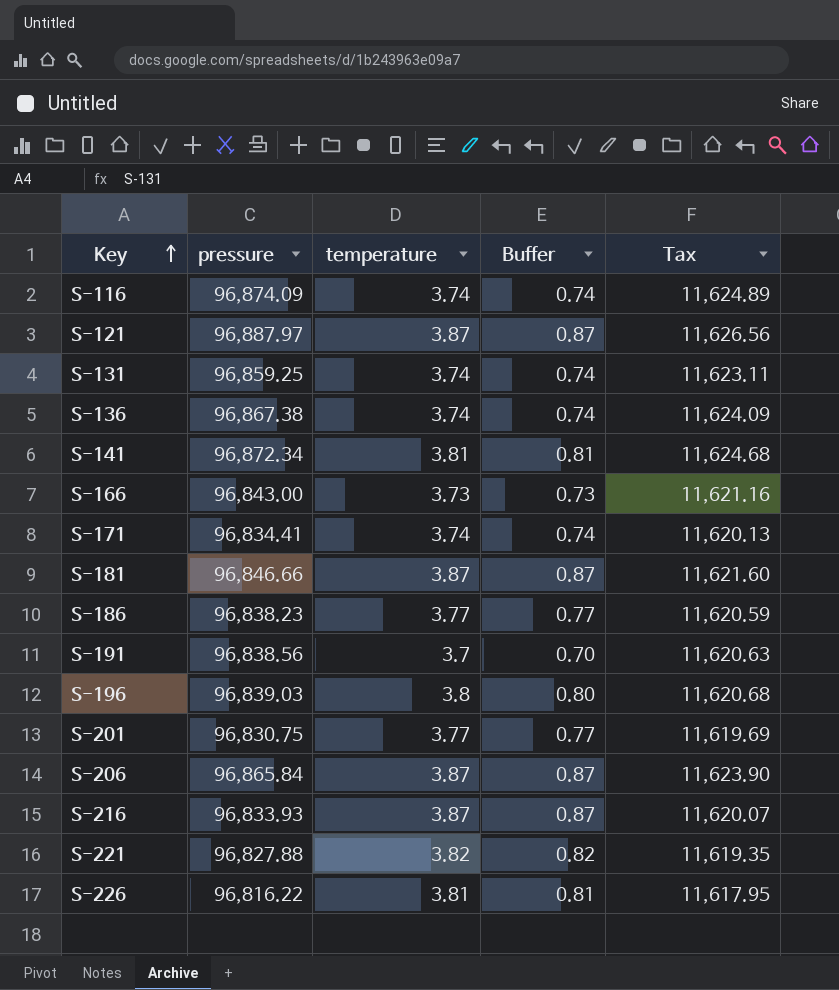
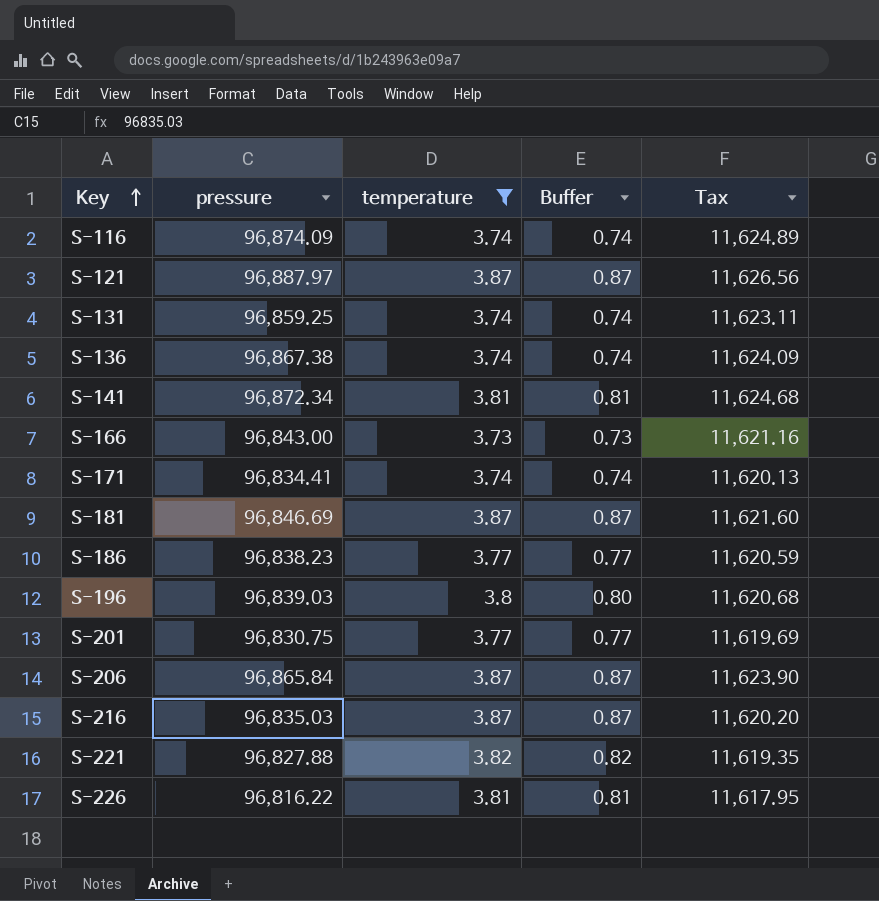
filter: none -> temperature != 3.7
S-181 | pressure: 96,846.66 -> 96,846.69
S-216 | pressure: 96,833.93 -> 96,835.03
S-216 | Tax: 11,620.07 -> 11,620.20

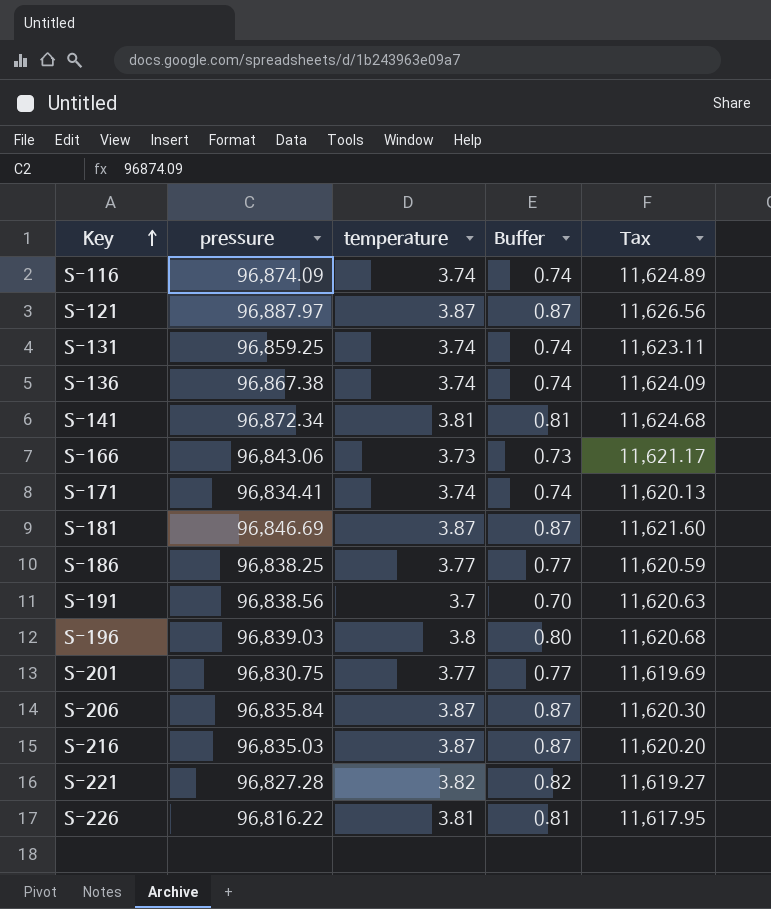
filter: temperature != 3.7 -> none
S-166 | pressure: 96,843.00 -> 96,843.06
S-166 | Tax: 11,621.16 -> 11,621.17
S-186 | pressure: 96,838.23 -> 96,838.25
S-206 | pressure: 96,865.84 -> 96,835.84
S-206 | Tax: 11,623.90 -> 11,620.30
S-221 | pressure: 96,827.88 -> 96,827.28
S-221 | Tax: 11,619.35 -> 11,619.27

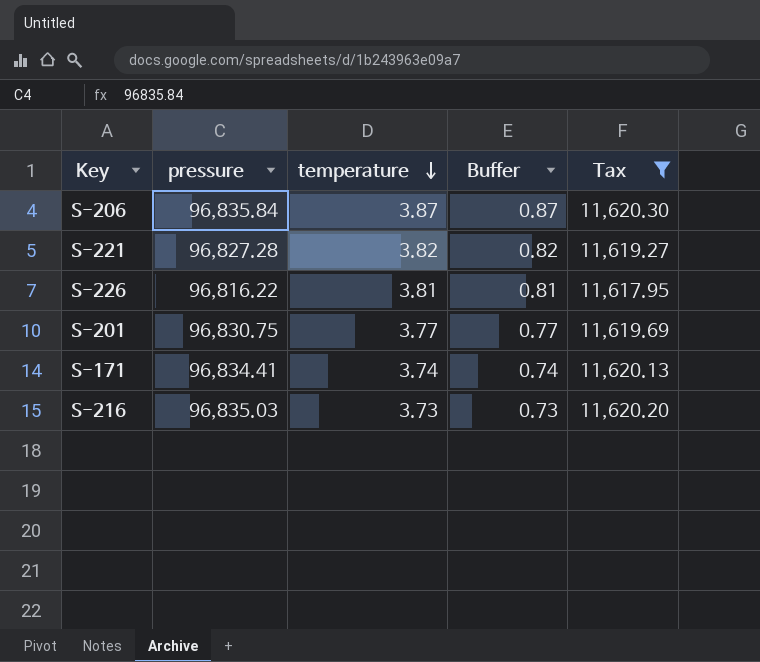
filter: none -> Tax <= 11,620.30
row order: Key ascending -> temperature descending
S-216 | temperature: 3.87 -> 3.73
S-216 | Buffer: 0.87 -> 0.73

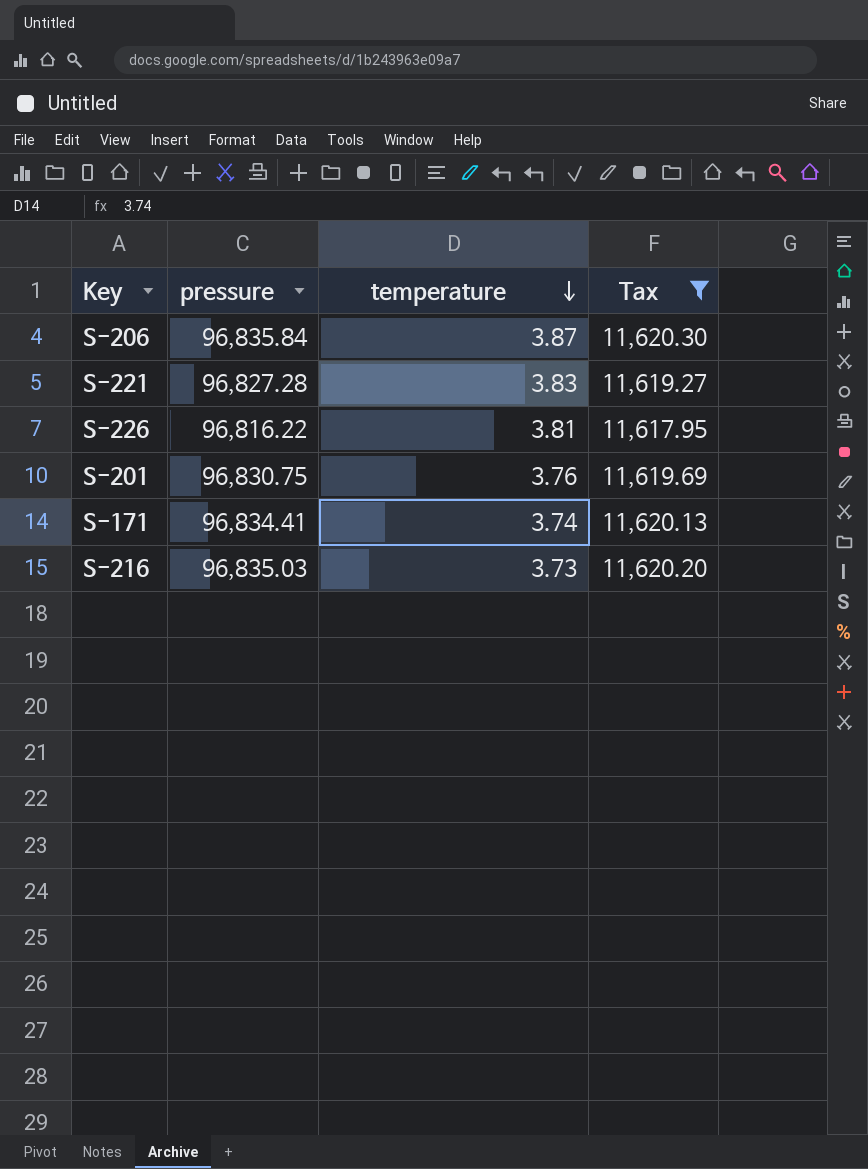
column Buffer | formula: [temperature] - 3 -> none
S-221 | temperature: 3.82 -> 3.83
S-201 | temperature: 3.77 -> 3.76

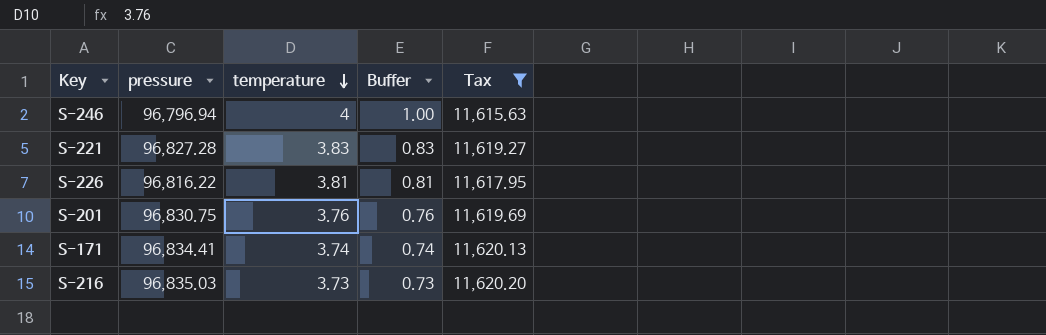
column Buffer | formula: none -> [temperature] - 3
row S-206: 96,835.84 | 3.87 | 11,620.30 -> none
row S-246: none -> 96,796.94 | 4 | 1.00 | 11,615.63

